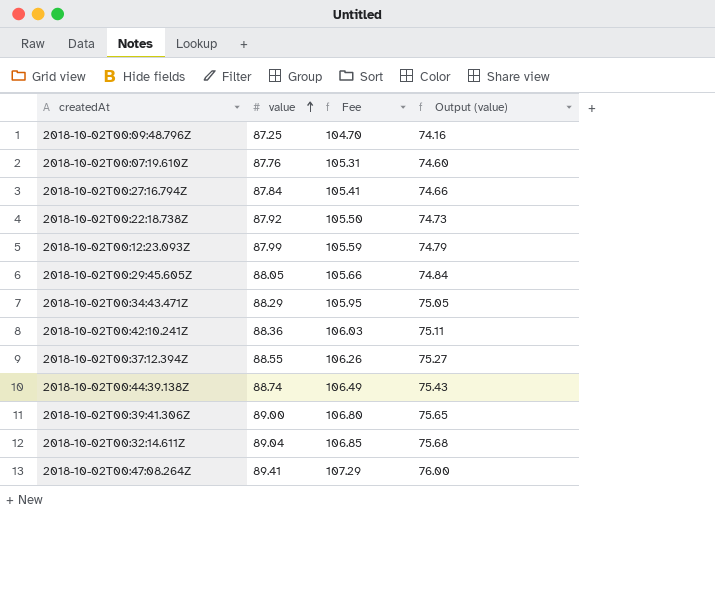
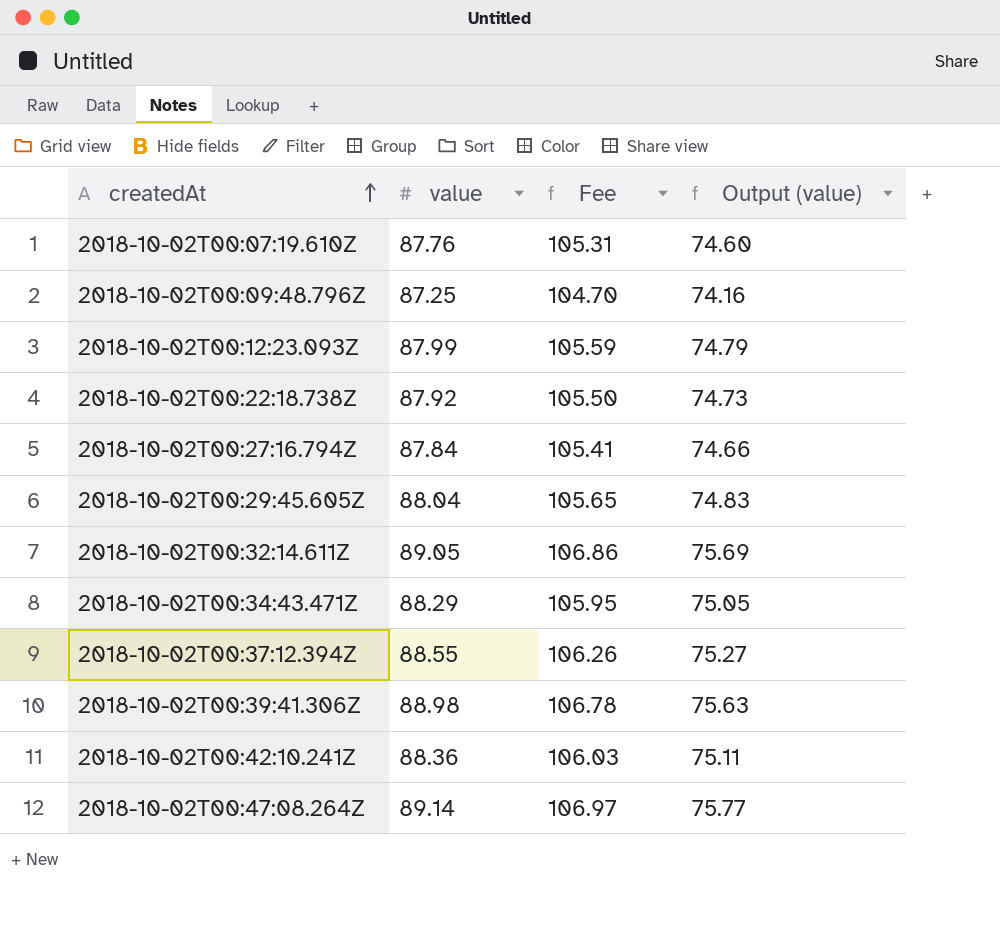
row order: value ascending -> createdAt ascending
row 2018-10-02T00:44:39.138Z: 88.74 | 106.49 | 75.43 -> none
2018-10-02T00:29:45.605Z | value: 88.05 -> 88.04
2018-10-02T00:29:45.605Z | Fee: 105.66 -> 105.65
2018-10-02T00:29:45.605Z | Output (value): 74.84 -> 74.83
2018-10-02T00:32:14.611Z | value: 89.04 -> 89.05
2018-10-02T00:32:14.611Z | Fee: 106.85 -> 106.86
2018-10-02T00:32:14.611Z | Output (value): 75.68 -> 75.69
2018-10-02T00:39:41.306Z | value: 89.00 -> 88.98
2018-10-02T00:39:41.306Z | Fee: 106.80 -> 106.78
2018-10-02T00:39:41.306Z | Output (value): 75.65 -> 75.63
2018-10-02T00:47:08.264Z | value: 89.41 -> 89.14
2018-10-02T00:47:08.264Z | Fee: 107.29 -> 106.97
2018-10-02T00:47:08.264Z | Output (value): 76.00 -> 75.77

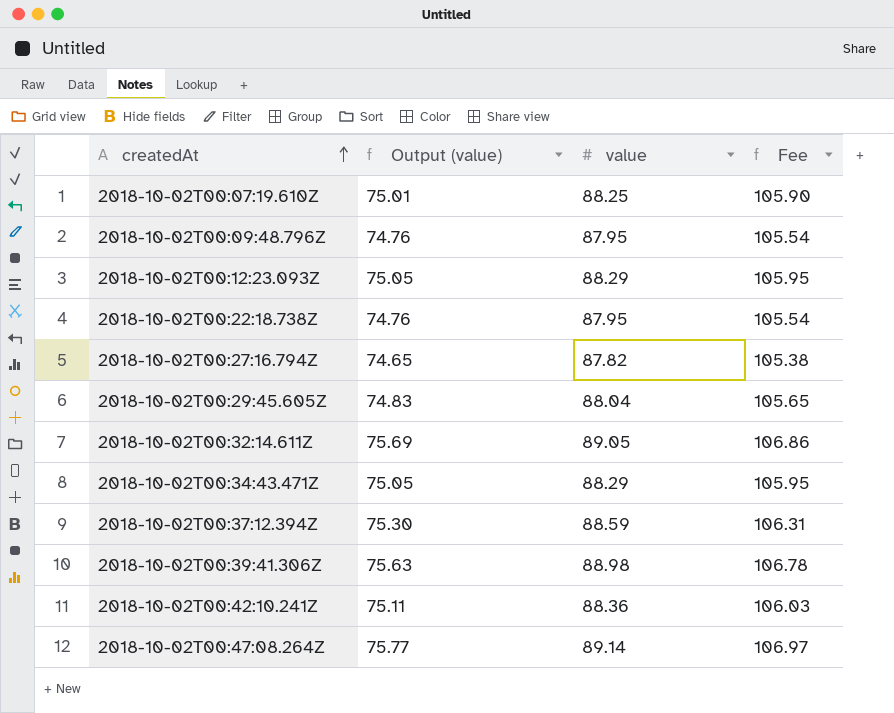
column Output (value) | position: 4 -> 2
2018-10-02T00:07:19.610Z | Output (value): 74.60 -> 75.01
2018-10-02T00:07:19.610Z | value: 87.76 -> 88.25
2018-10-02T00:07:19.610Z | Fee: 105.31 -> 105.90
2018-10-02T00:09:48.796Z | Output (value): 74.16 -> 74.76
2018-10-02T00:09:48.796Z | value: 87.25 -> 87.95
2018-10-02T00:09:48.796Z | Fee: 104.70 -> 105.54
2018-10-02T00:12:23.093Z | Output (value): 74.79 -> 75.05
2018-10-02T00:12:23.093Z | value: 87.99 -> 88.29
2018-10-02T00:12:23.093Z | Fee: 105.59 -> 105.95
2018-10-02T00:22:18.738Z | Output (value): 74.73 -> 74.76
2018-10-02T00:22:18.738Z | value: 87.92 -> 87.95
2018-10-02T00:22:18.738Z | Fee: 105.50 -> 105.54
2018-10-02T00:27:16.794Z | Output (value): 74.66 -> 74.65
2018-10-02T00:27:16.794Z | value: 87.84 -> 87.82
2018-10-02T00:27:16.794Z | Fee: 105.41 -> 105.38
2018-10-02T00:37:12.394Z | Output (value): 75.27 -> 75.30
2018-10-02T00:37:12.394Z | value: 88.55 -> 88.59
2018-10-02T00:37:12.394Z | Fee: 106.26 -> 106.31

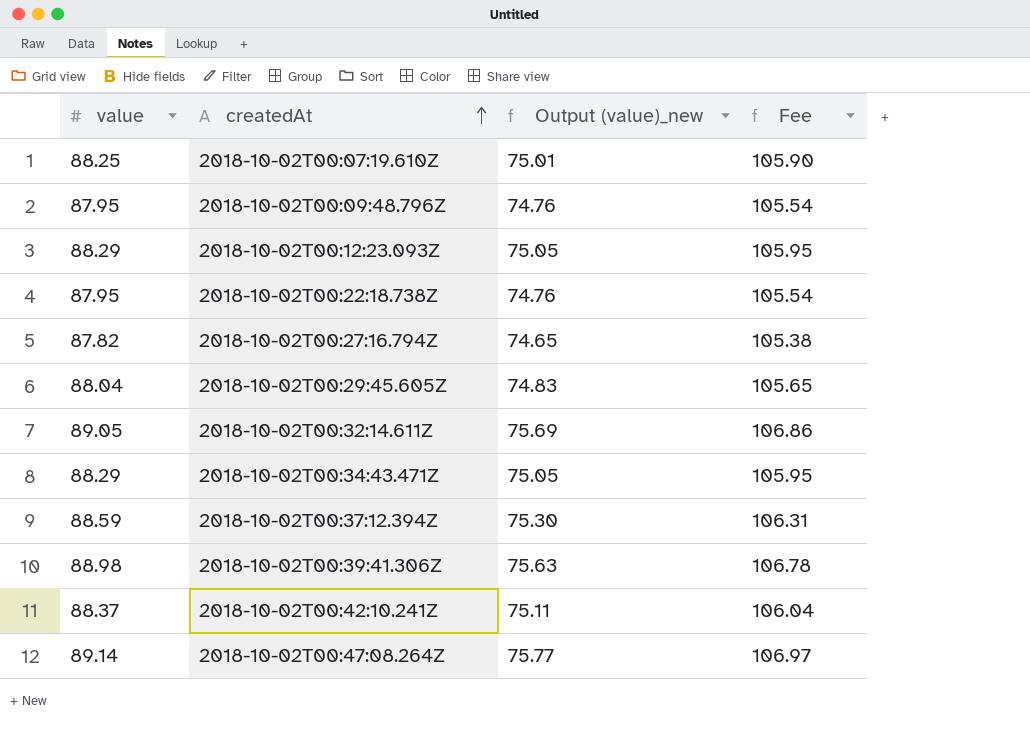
column value | position: 3 -> 1
column name: Output (value) -> Output (value)_new
2018-10-02T00:42:10.241Z | value: 88.36 -> 88.37
2018-10-02T00:42:10.241Z | Fee: 106.03 -> 106.04

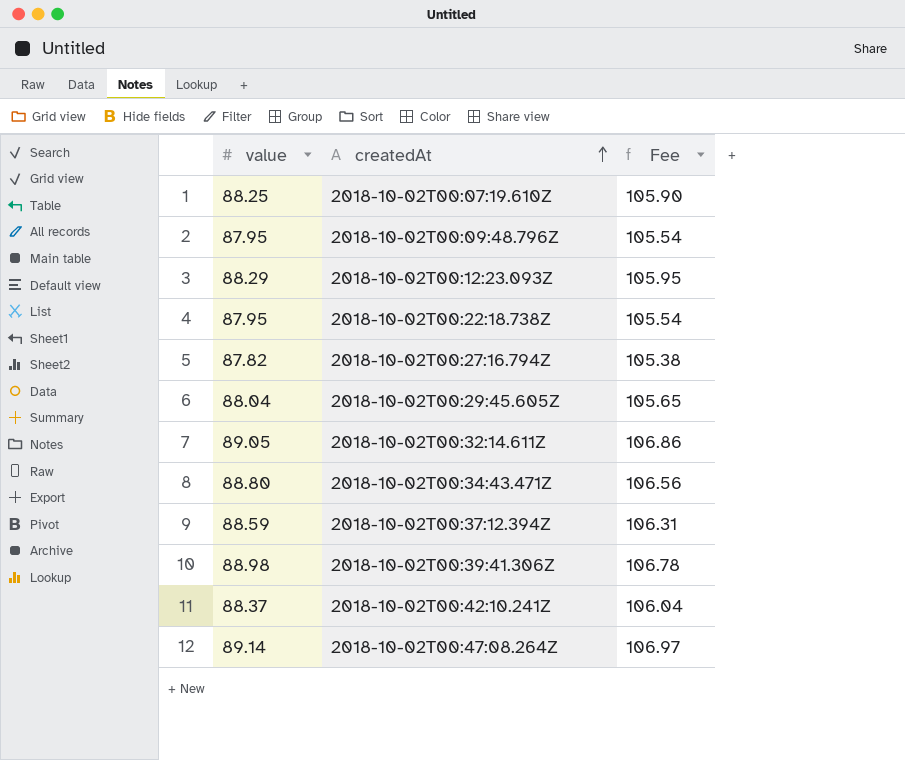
column Output (value)_new | formula: [value] * 0.85 -> none
2018-10-02T00:34:43.471Z | value: 88.29 -> 88.80
2018-10-02T00:34:43.471Z | Fee: 105.95 -> 106.56

